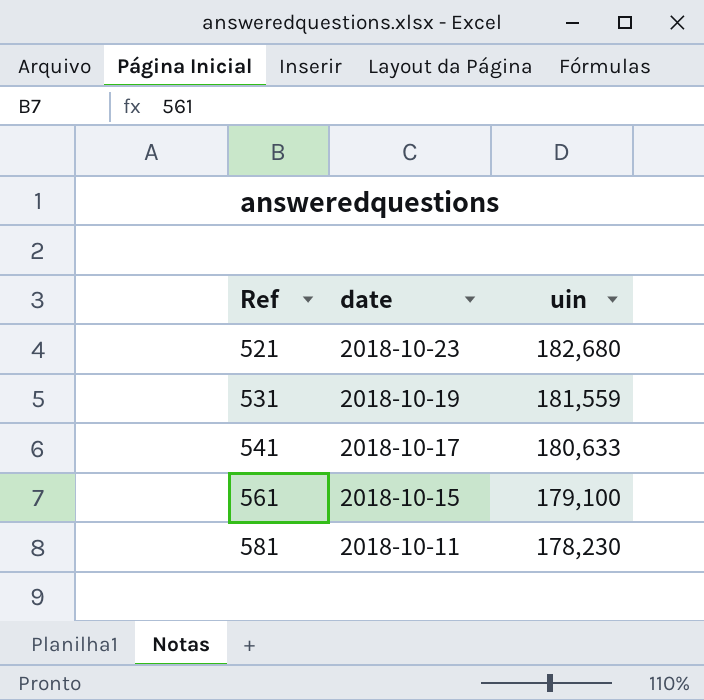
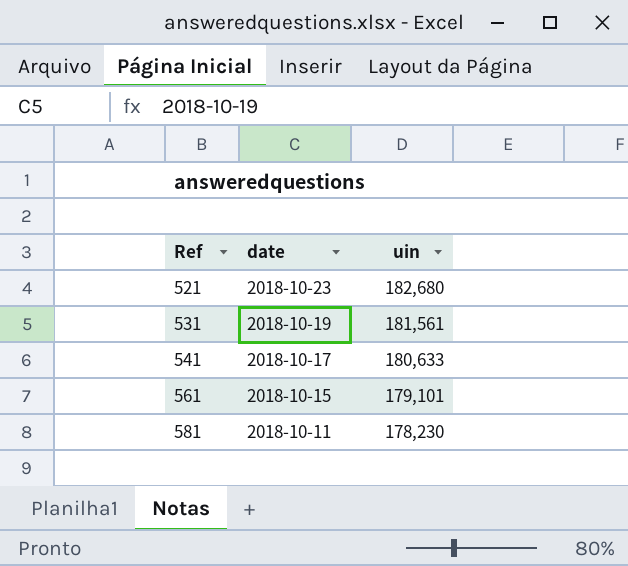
531 | uin: 181,559 -> 181,561
561 | uin: 179,100 -> 179,101

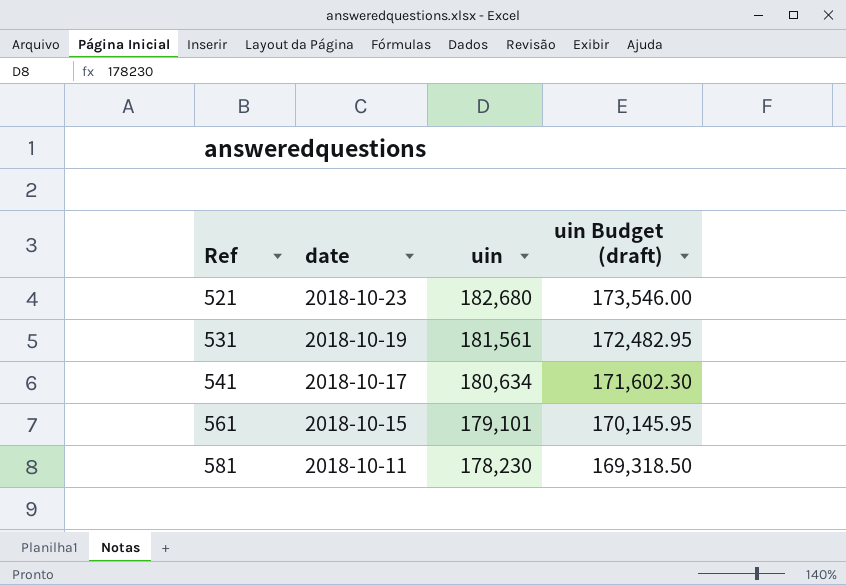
column uin Budget (draft) | formula: none -> [uin] * 0.95
541 | uin: 180,633 -> 180,634

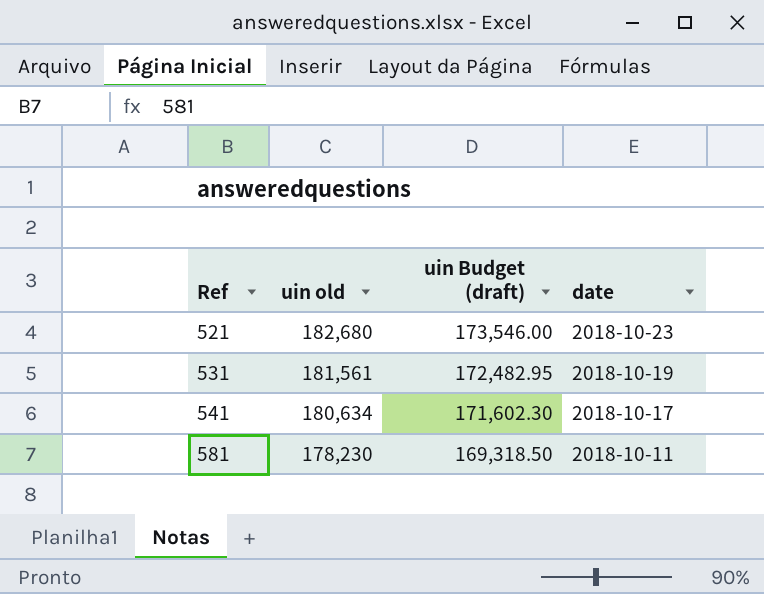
column name: uin -> uin old
column date | position: 2 -> 4
row 561: 2018-10-15 | 179,101 | 170,145.95 -> none

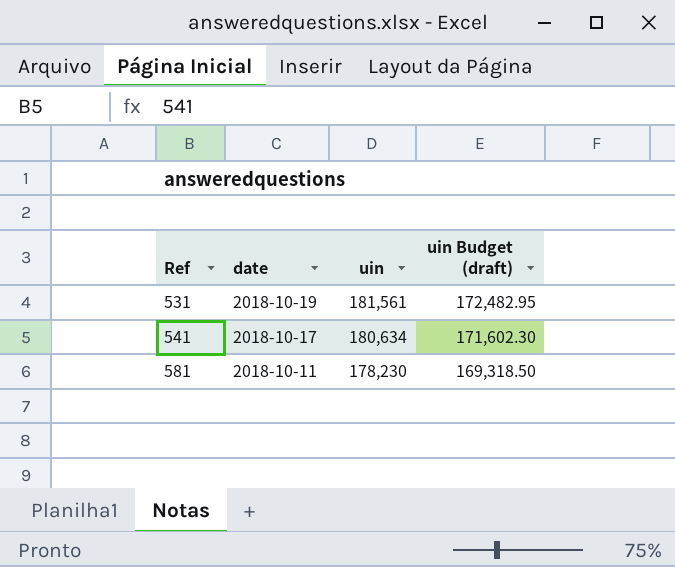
column date | position: 4 -> 2
column name: uin old -> uin
row 521: 182,680 | 173,546.00 | 2018-10-23 -> none

